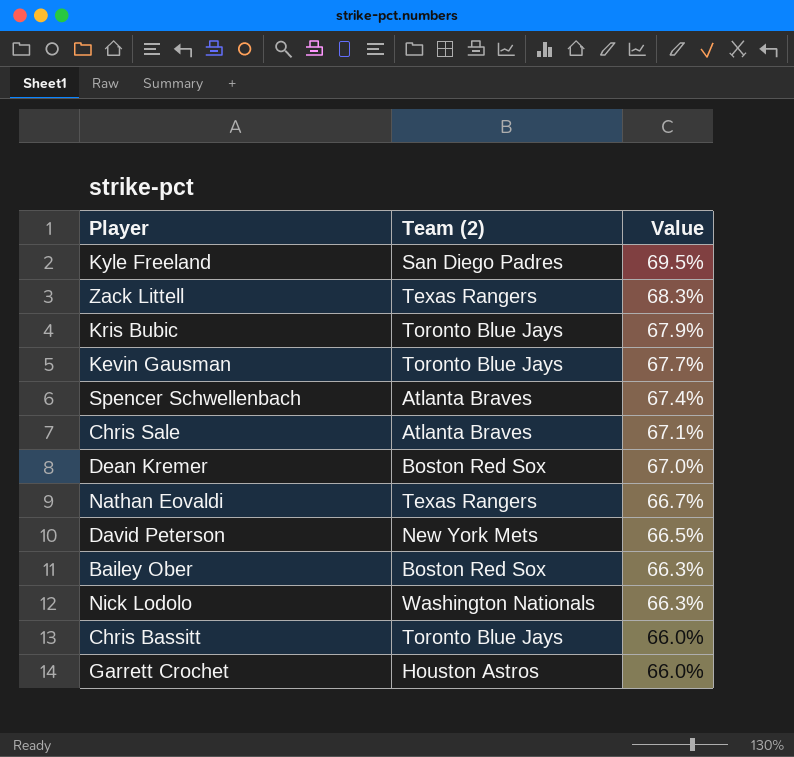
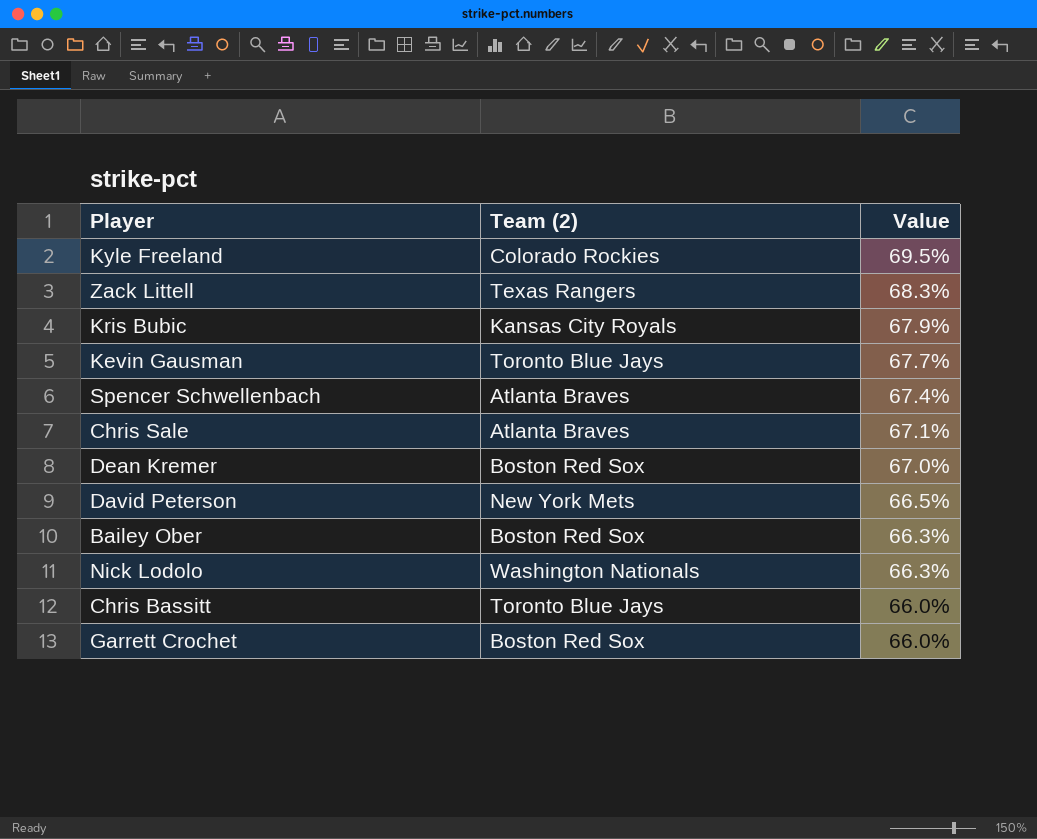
row Nathan Eovaldi: Texas Rangers | 66.7% -> none
Kyle Freeland | Team (2): San Diego Padres -> Colorado Rockies
Kris Bubic | Team (2): Toronto Blue Jays -> Kansas City Royals
Garrett Crochet | Team (2): Houston Astros -> Boston Red Sox

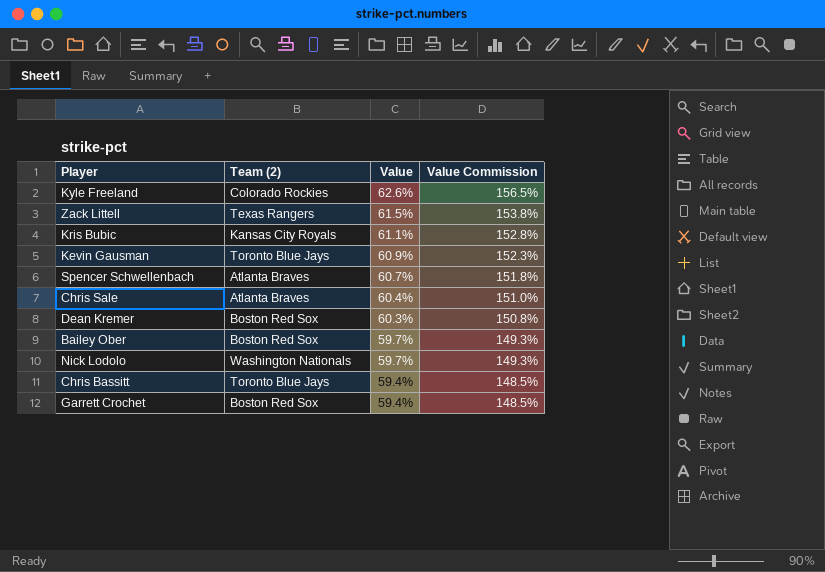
column Value Commission | formula: none -> [Value] * 2.5
row David Peterson: New York Mets | 66.5% -> none
Kyle Freeland | Value: 69.5% -> 62.6%
Zack Littell | Value: 68.3% -> 61.5%
Kris Bubic | Value: 67.9% -> 61.1%
Kevin Gausman | Value: 67.7% -> 60.9%
Spencer Schwellenbach | Value: 67.4% -> 60.7%
Chris Sale | Value: 67.1% -> 60.4%
Dean Kremer | Value: 67.0% -> 60.3%
Bailey Ober | Value: 66.3% -> 59.7%
Nick Lodolo | Value: 66.3% -> 59.7%
Chris Bassitt | Value: 66.0% -> 59.4%
Garrett Crochet | Value: 66.0% -> 59.4%

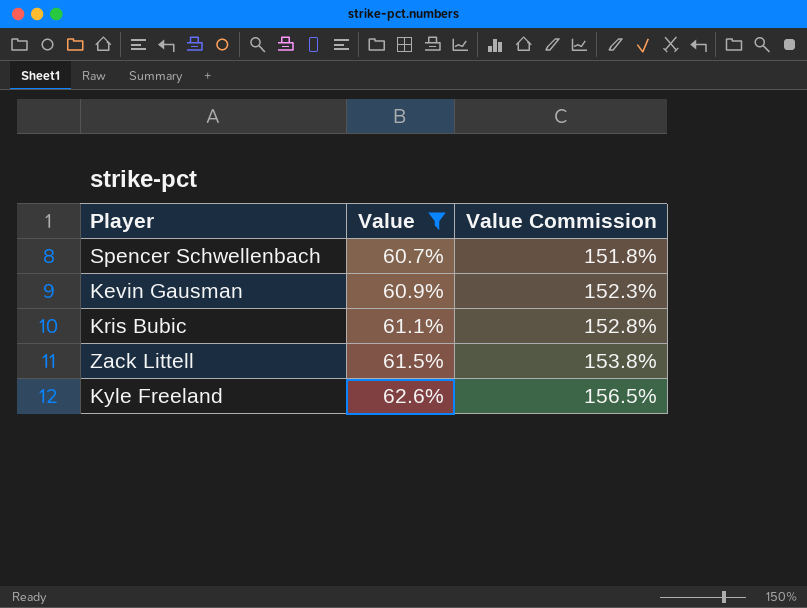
filter: none -> Value >= 60.7%
row order: Value descending -> Value ascending
column Team (2) | position: 2 -> none

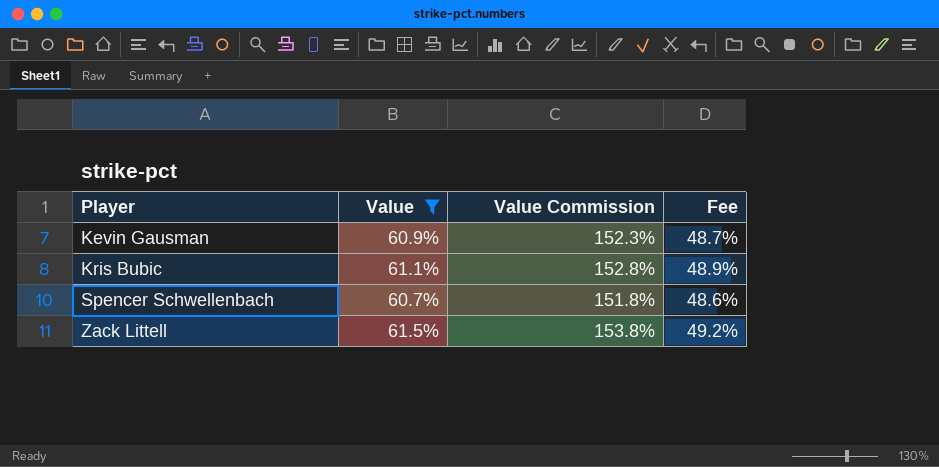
row order: Value ascending -> Player ascending
column Fee | formula: none -> [Value] * 0.8
row Kyle Freeland: 62.6% | 156.5% -> none

